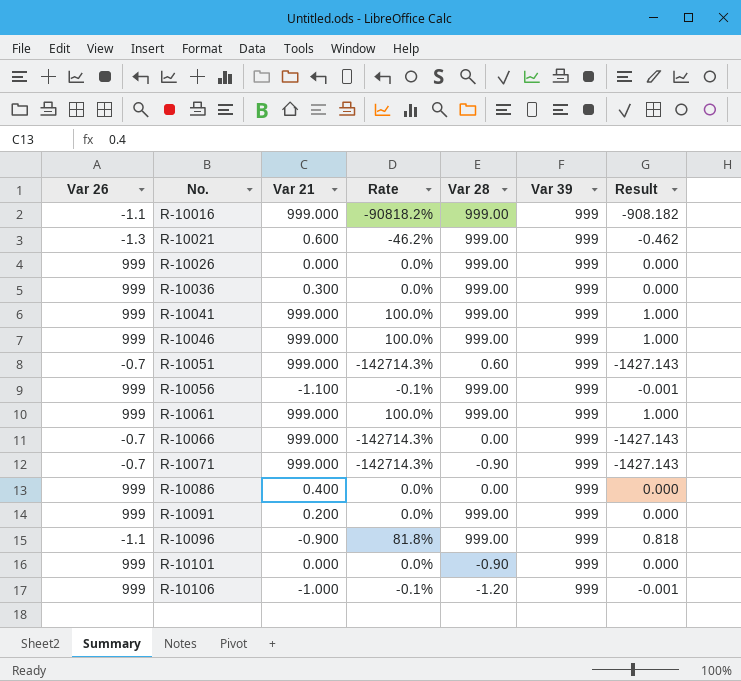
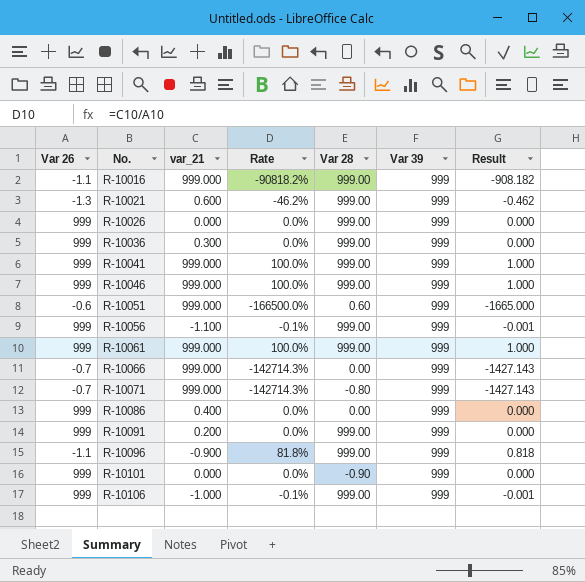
column name: Var 21 -> var_21
R-10051 | Var 26: -0.7 -> -0.6
R-10051 | Rate: -142714.3% -> -166500.0%
R-10051 | Result: -1427.143 -> -1665.000
R-10071 | Var 28: -0.90 -> -0.80
R-10106 | Var 28: -1.20 -> 999.00

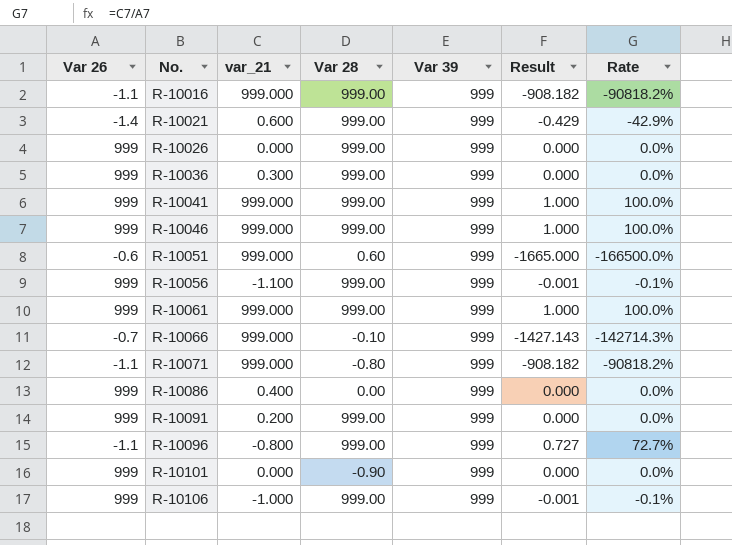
column Rate | position: 4 -> 7
R-10021 | Var 26: -1.3 -> -1.4
R-10021 | Result: -0.462 -> -0.429
R-10021 | Rate: -46.2% -> -42.9%
R-10066 | Var 28: 0.00 -> -0.10
R-10071 | Var 26: -0.7 -> -1.1
R-10071 | Result: -1427.143 -> -908.182
R-10071 | Rate: -142714.3% -> -90818.2%
R-10096 | var_21: -0.900 -> -0.800
R-10096 | Result: 0.818 -> 0.727
R-10096 | Rate: 81.8% -> 72.7%

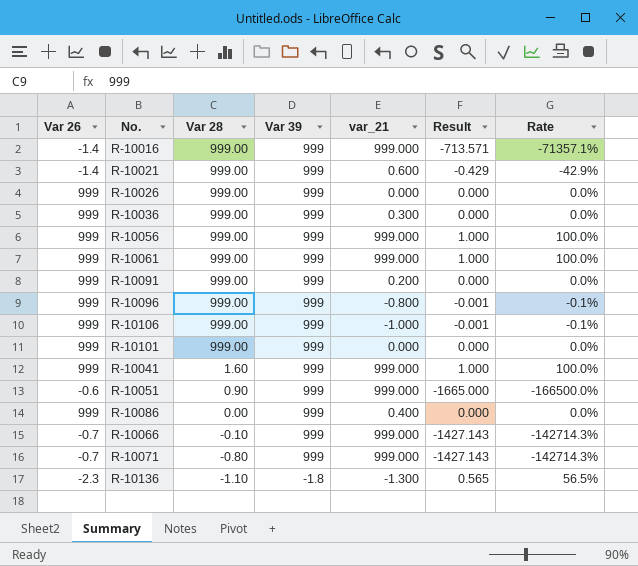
row order: No. ascending -> Var 28 descending
column var_21 | position: 3 -> 5
row R-10046: 999 | 999.000 | 999.00 | 999 | 1.000 | 100.0% -> none
R-10016 | Var 26: -1.1 -> -1.4
R-10016 | Result: -908.182 -> -713.571
R-10016 | Rate: -90818.2% -> -71357.1%
R-10056 | var_21: -1.100 -> 999.000
R-10056 | Result: -0.001 -> 1.000
R-10056 | Rate: -0.1% -> 100.0%
R-10096 | Var 26: -1.1 -> 999
R-10096 | Result: 0.727 -> -0.001
R-10096 | Rate: 72.7% -> -0.1%
R-10101 | Var 28: -0.90 -> 999.00
R-10041 | Var 28: 999.00 -> 1.60
R-10051 | Var 28: 0.60 -> 0.90
R-10071 | Var 26: -1.1 -> -0.7
R-10071 | Result: -908.182 -> -1427.143
R-10071 | Rate: -90818.2% -> -142714.3%
row R-10136: none -> -2.3 | -1.10 | -1.8 | -1.300 | 0.565 | 56.5%

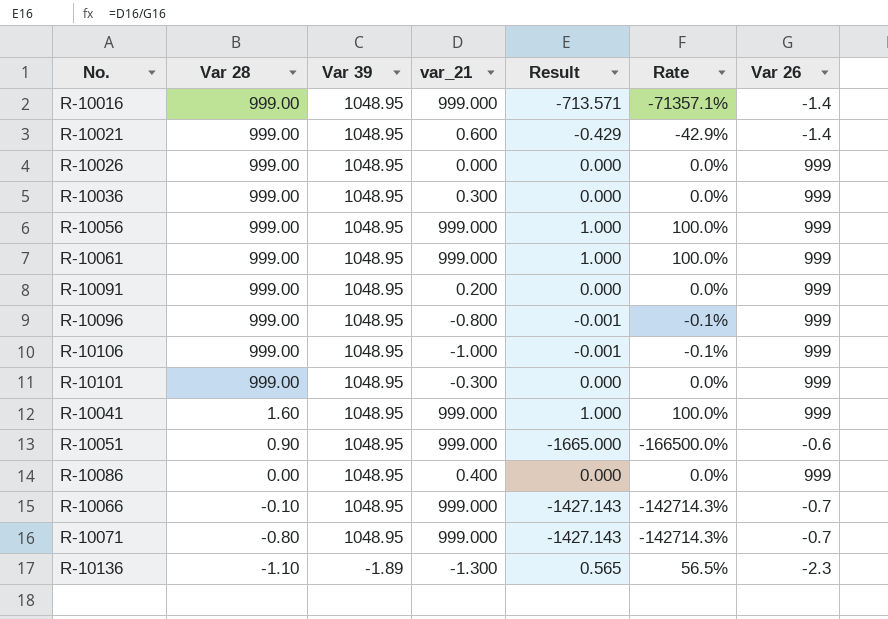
column Var 26 | position: 1 -> 7
R-10016 | Var 39: 999 -> 1048.95
R-10021 | Var 39: 999 -> 1048.95
R-10026 | Var 39: 999 -> 1048.95
R-10036 | Var 39: 999 -> 1048.95
R-10056 | Var 39: 999 -> 1048.95
R-10061 | Var 39: 999 -> 1048.95
R-10091 | Var 39: 999 -> 1048.95
R-10096 | Var 39: 999 -> 1048.95
R-10106 | Var 39: 999 -> 1048.95
R-10101 | Var 39: 999 -> 1048.95
R-10101 | var_21: 0.000 -> -0.300
R-10041 | Var 39: 999 -> 1048.95
R-10051 | Var 39: 999 -> 1048.95
R-10086 | Var 39: 999 -> 1048.95
R-10066 | Var 39: 999 -> 1048.95
R-10071 | Var 39: 999 -> 1048.95
R-10136 | Var 39: -1.8 -> -1.89

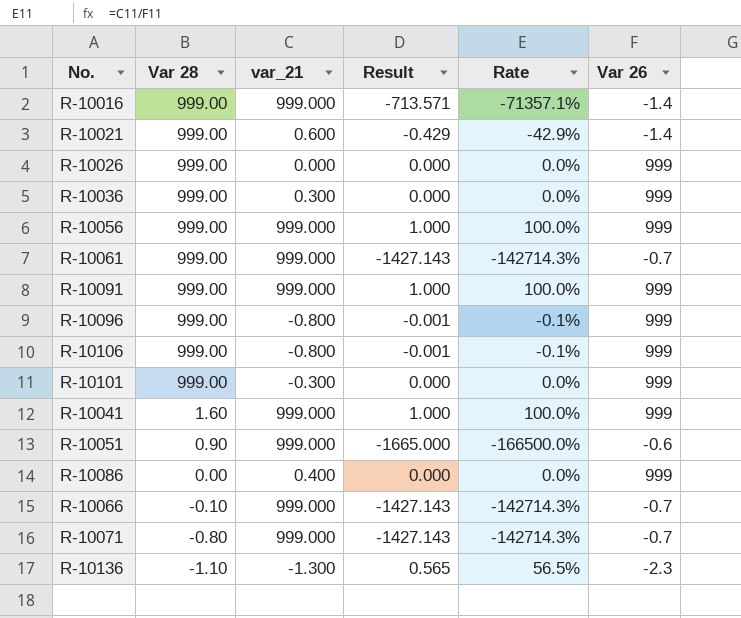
column Var 39 | position: 3 -> none
R-10061 | Result: 1.000 -> -1427.143
R-10061 | Rate: 100.0% -> -142714.3%
R-10061 | Var 26: 999 -> -0.7
R-10091 | var_21: 0.200 -> 999.000
R-10091 | Result: 0.000 -> 1.000
R-10091 | Rate: 0.0% -> 100.0%
R-10106 | var_21: -1.000 -> -0.800

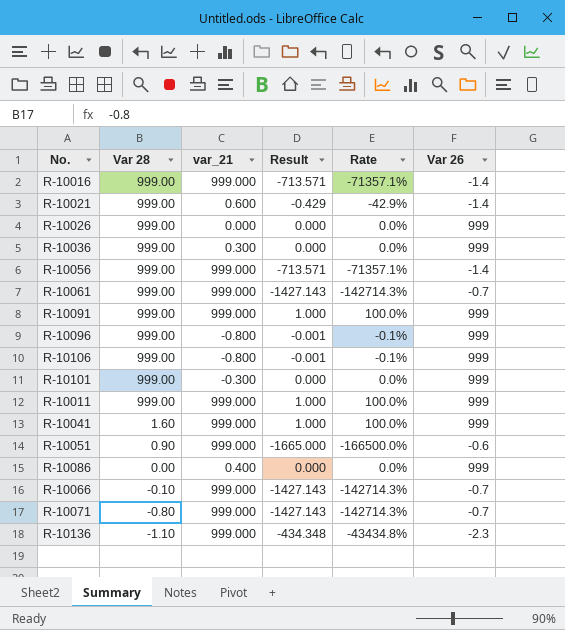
R-10056 | Result: 1.000 -> -713.571
R-10056 | Rate: 100.0% -> -71357.1%
R-10056 | Var 26: 999 -> -1.4
row R-10011: none -> 999.00 | 999.000 | 1.000 | 100.0% | 999
R-10136 | var_21: -1.300 -> 999.000
R-10136 | Result: 0.565 -> -434.348
R-10136 | Rate: 56.5% -> -43434.8%

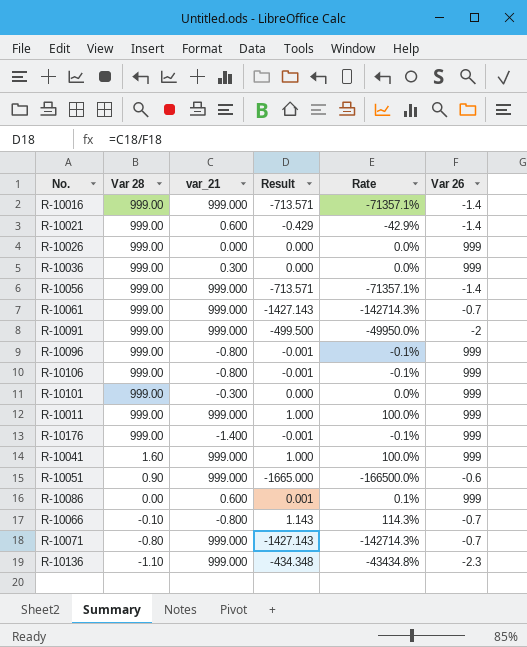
R-10091 | Result: 1.000 -> -499.500
R-10091 | Rate: 100.0% -> -49950.0%
R-10091 | Var 26: 999 -> -2
row R-10176: none -> 999.00 | -1.400 | -0.001 | -0.1% | 999
R-10086 | var_21: 0.400 -> 0.600
R-10086 | Result: 0.000 -> 0.001
R-10086 | Rate: 0.0% -> 0.1%
R-10066 | var_21: 999.000 -> -0.800
R-10066 | Result: -1427.143 -> 1.143
R-10066 | Rate: -142714.3% -> 114.3%

